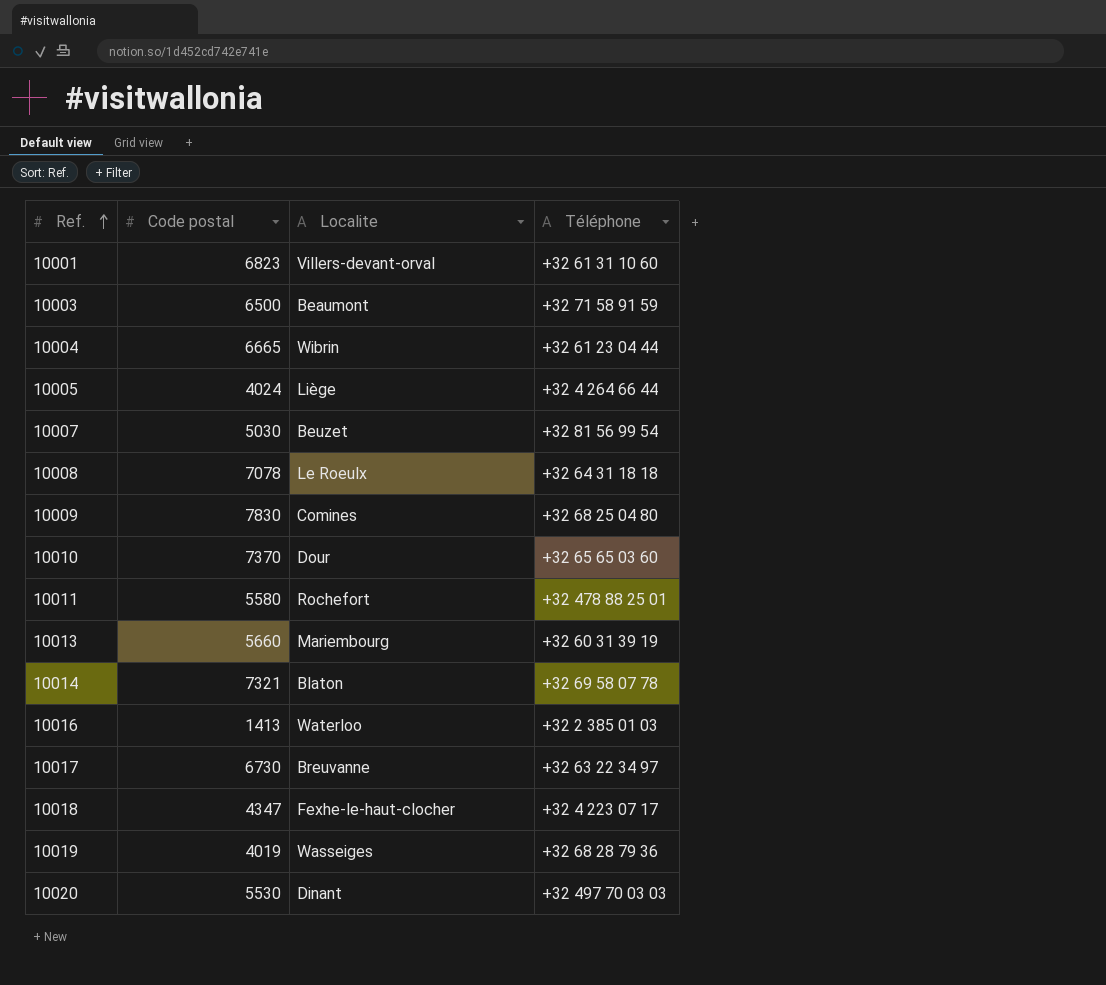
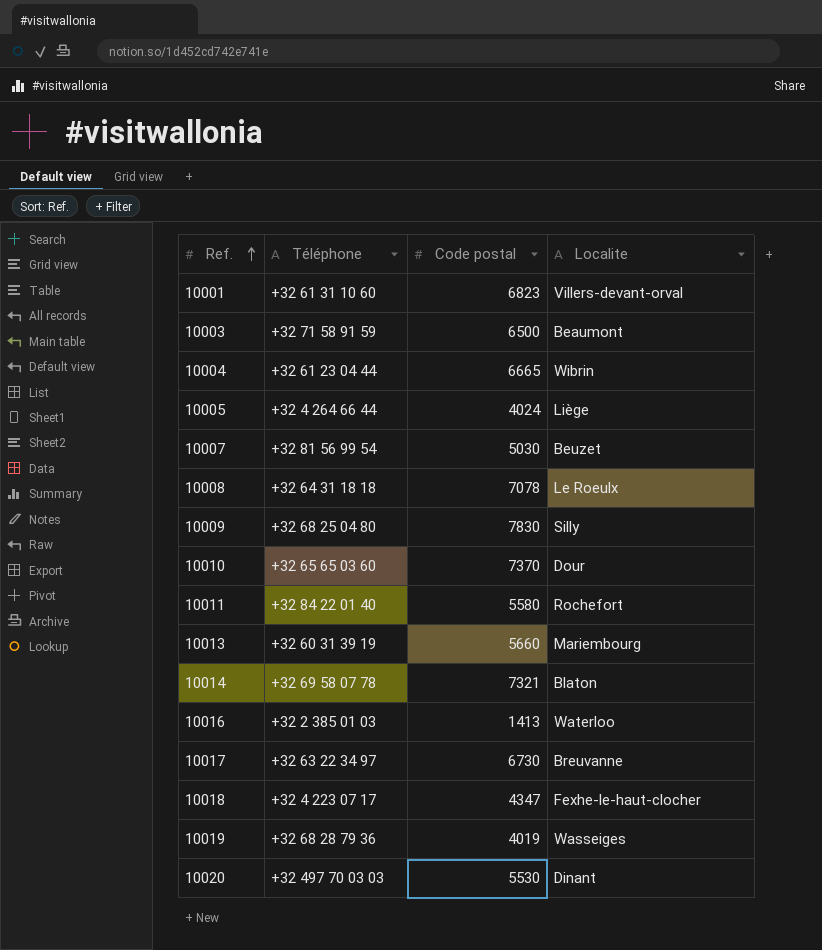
column Téléphone | position: 4 -> 2
10009 | Localite: Comines -> Silly
10011 | Téléphone: +32 478 88 25 01 -> +32 84 22 01 40

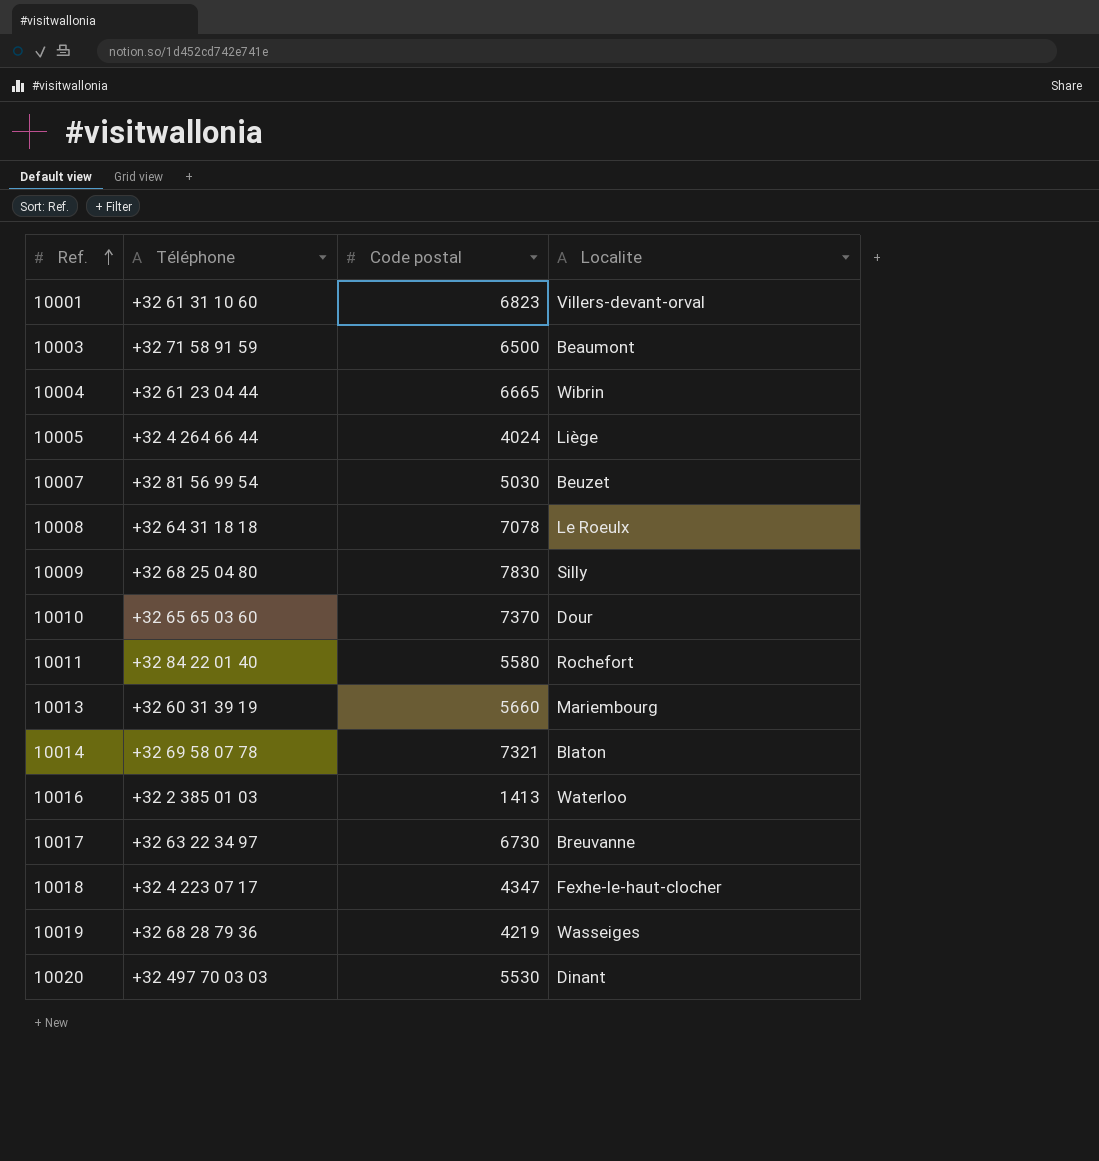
10019 | Code postal: 4019 -> 4219

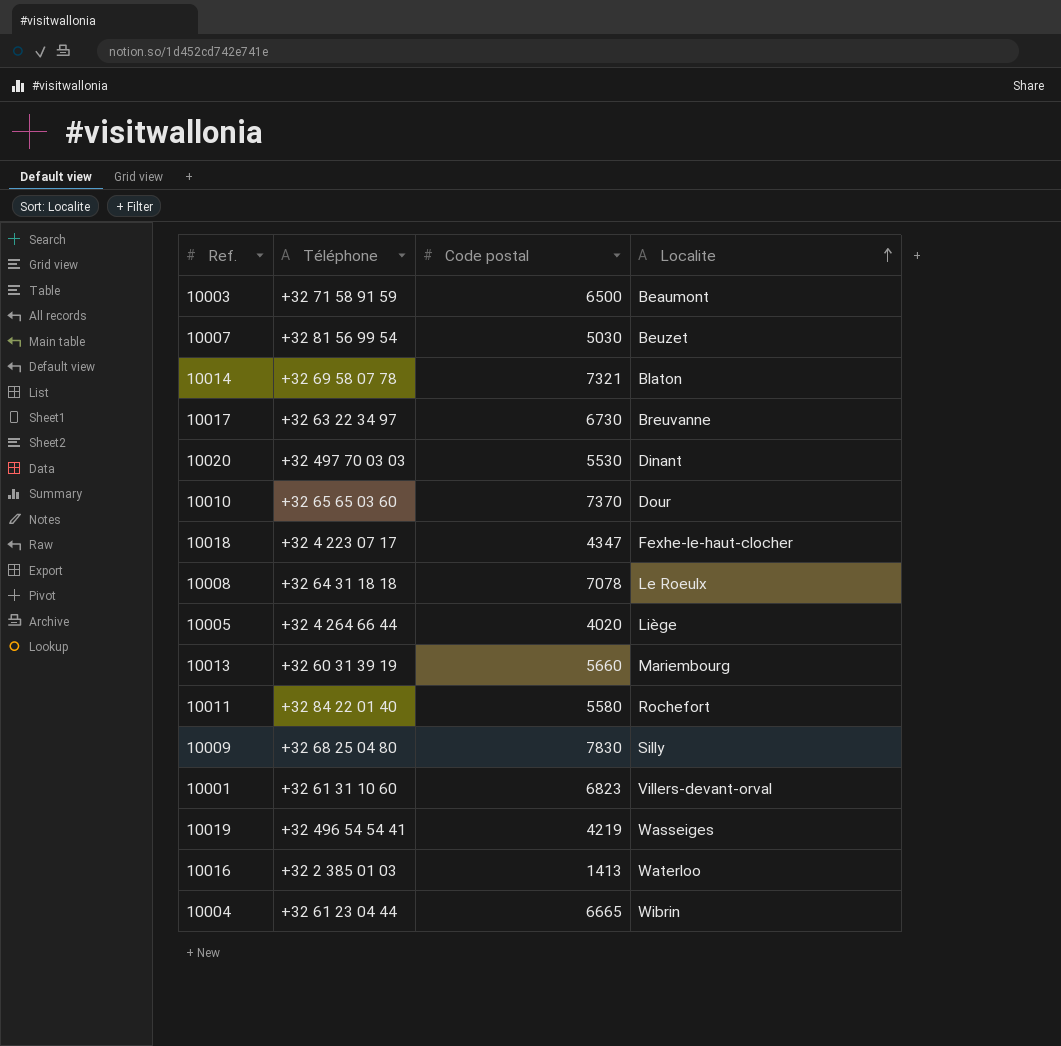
row order: Ref. ascending -> Localite ascending
10005 | Code postal: 4024 -> 4020
10019 | Téléphone: +32 68 28 79 36 -> +32 496 54 54 41

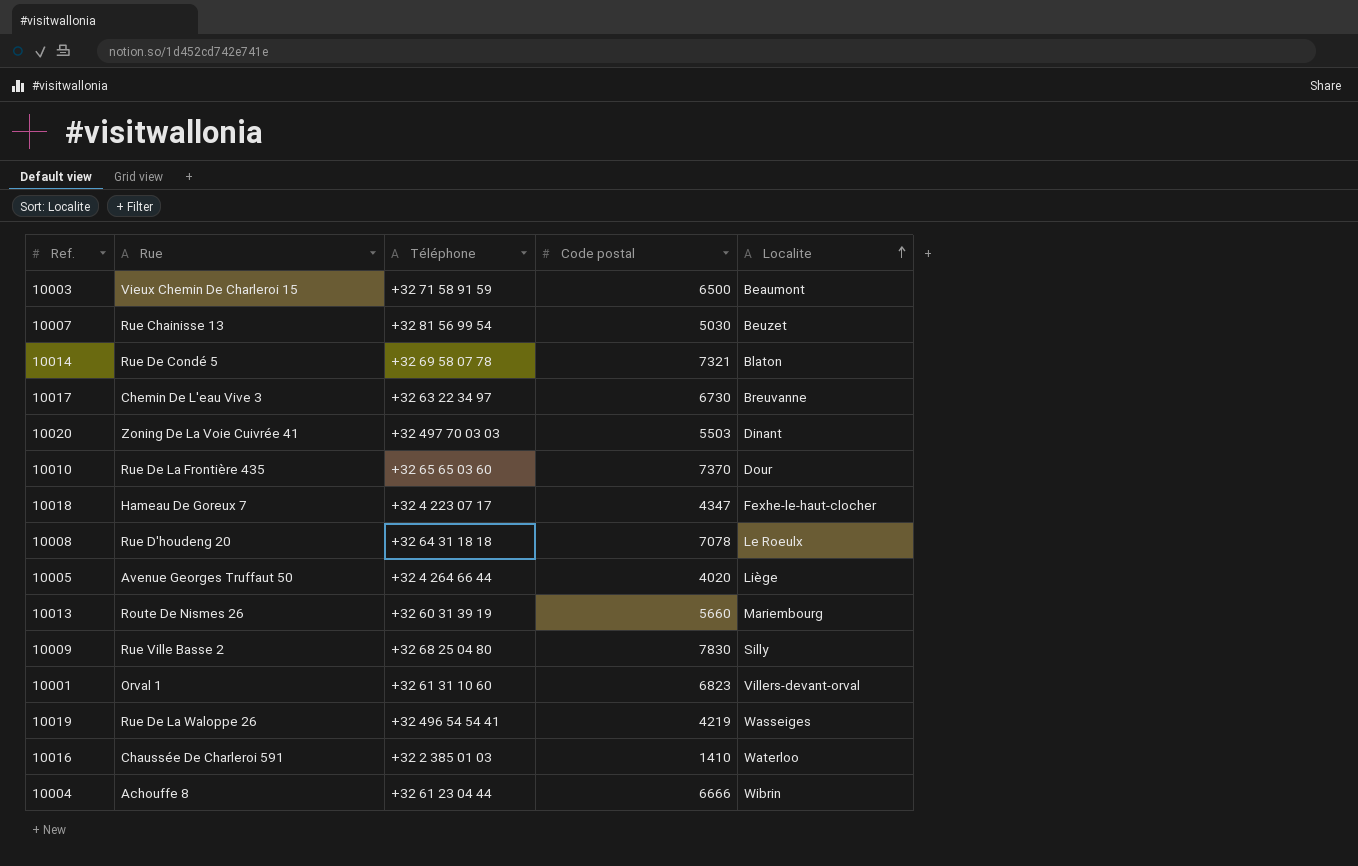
column Rue | position: none -> 2
row 10011: +32 84 22 01 40 | 5580 | Rochefort -> none
10020 | Code postal: 5530 -> 5503
10016 | Code postal: 1413 -> 1410
10004 | Code postal: 6665 -> 6666

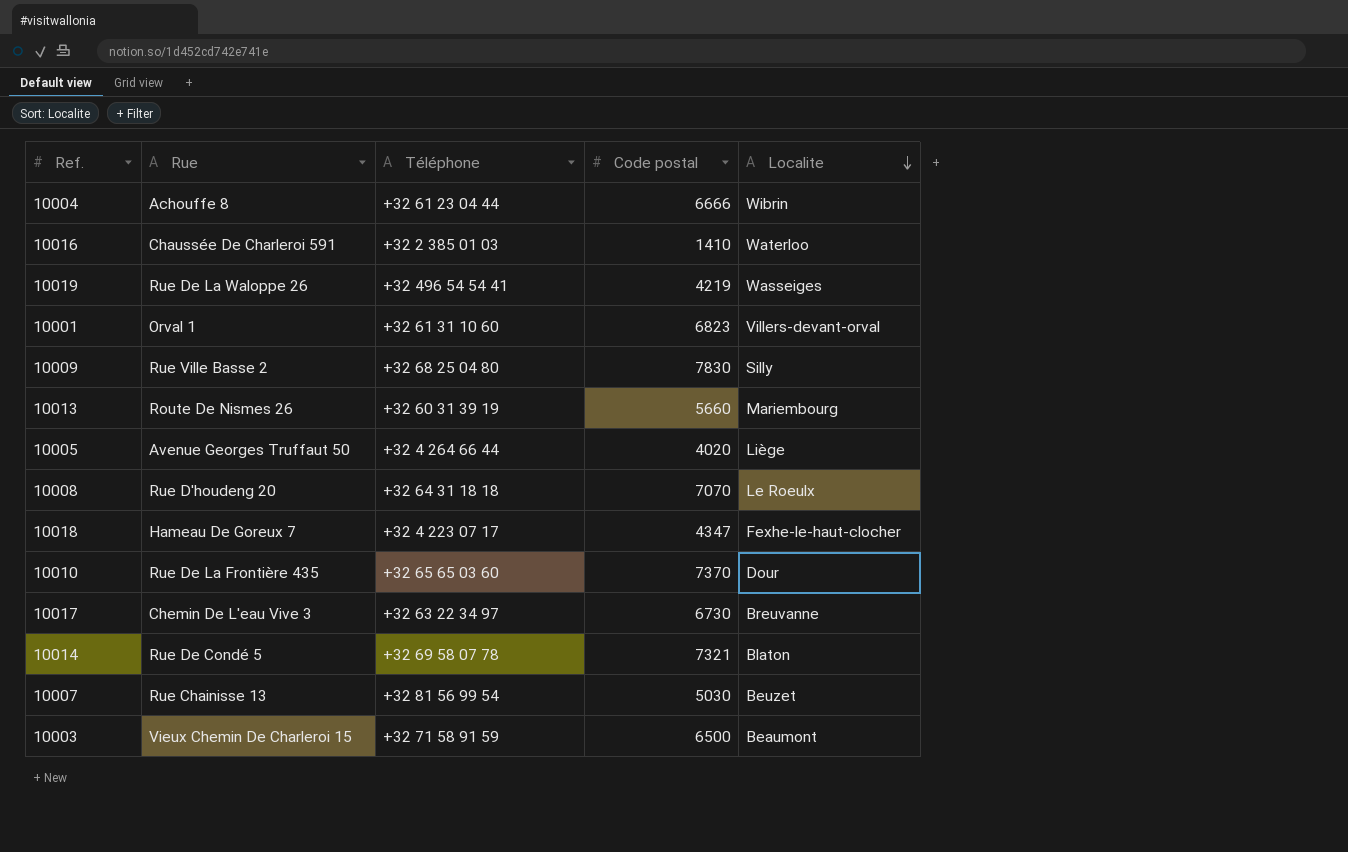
row order: Localite ascending -> Localite descending
row 10020: Zoning De La Voie Cuivrée 41 | +32 497 70 03 03 | 5503 | Dinant -> none
10008 | Code postal: 7078 -> 7070

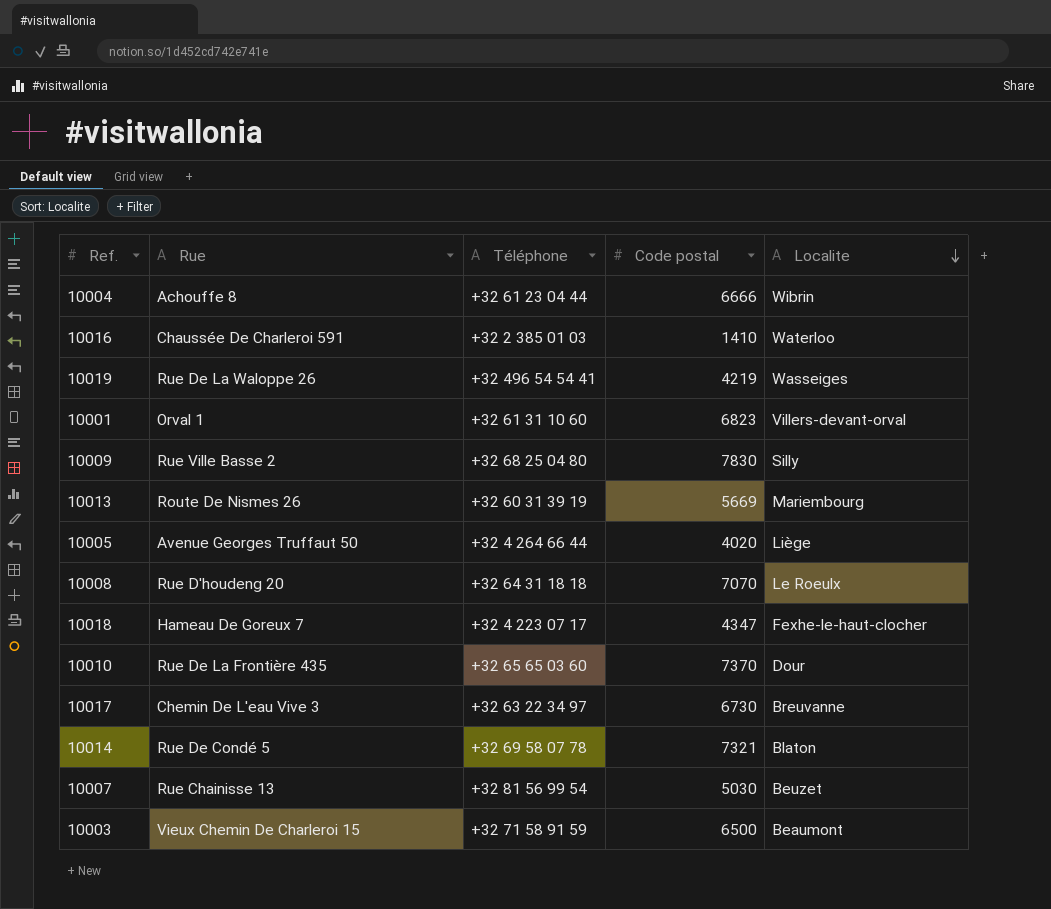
10013 | Code postal: 5660 -> 5669

